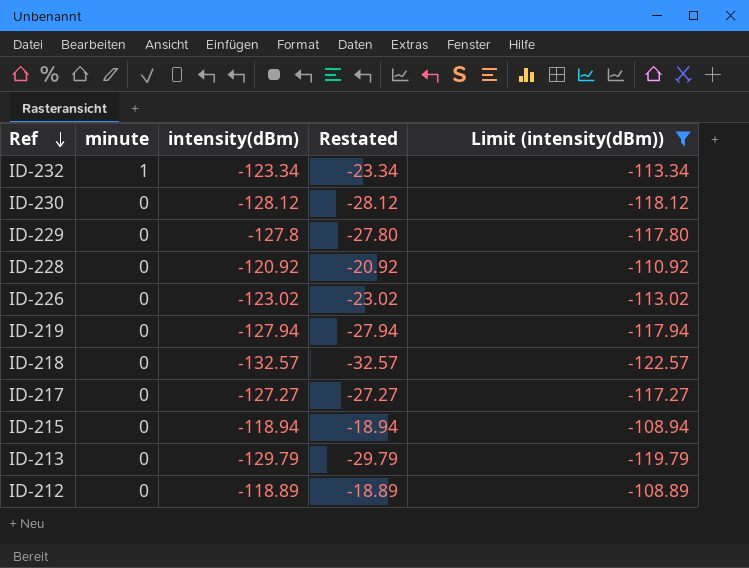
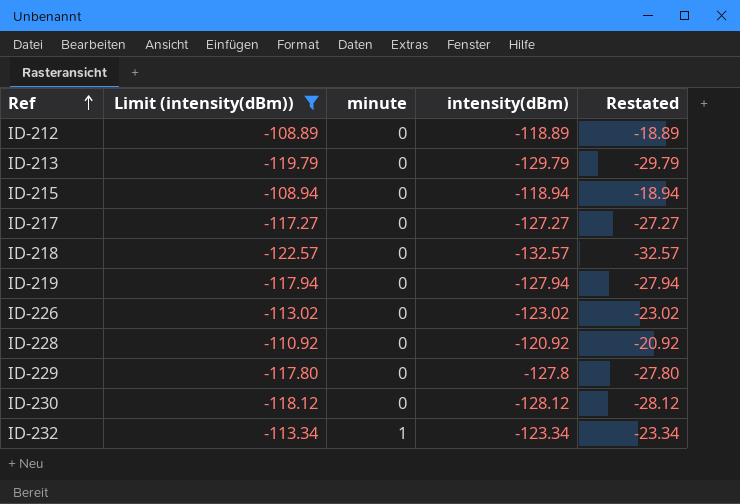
row order: Ref descending -> Ref ascending
column Limit (intensity(dBm)) | position: 5 -> 2

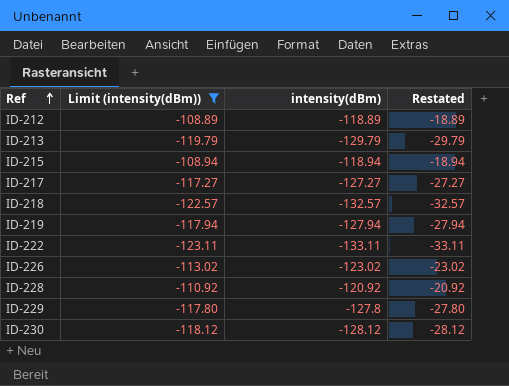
column minute | position: 3 -> none
row ID-232: -113.34 | 1 | -123.34 | -23.34 -> none
row ID-222: none -> -123.11 | -133.11 | -33.11

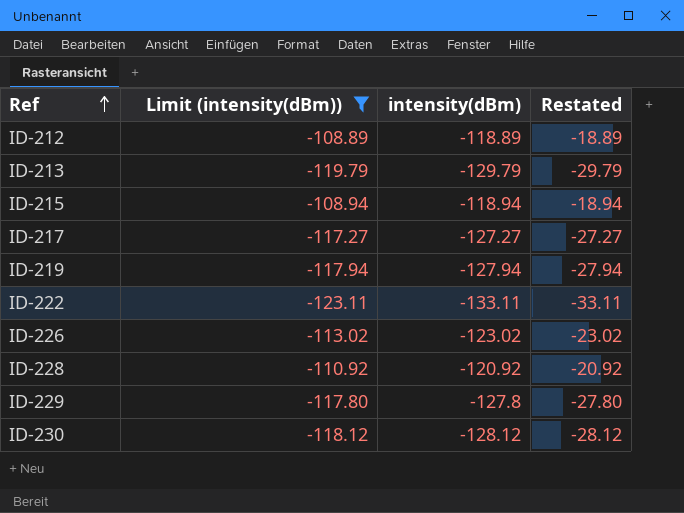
row ID-218: -122.57 | -132.57 | -32.57 -> none

